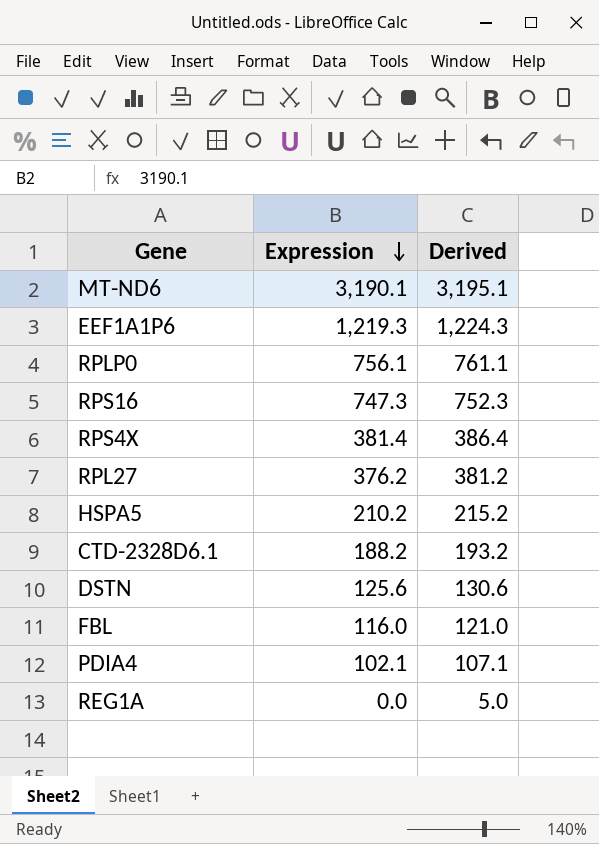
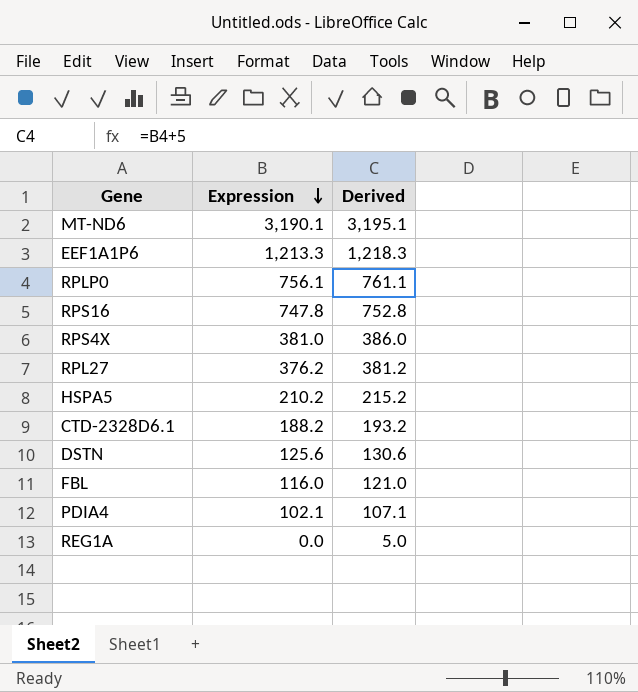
EEF1A1P6 | Expression: 1,219.3 -> 1,213.3
EEF1A1P6 | Derived: 1,224.3 -> 1,218.3
RPS16 | Expression: 747.3 -> 747.8
RPS16 | Derived: 752.3 -> 752.8
RPS4X | Expression: 381.4 -> 381.0
RPS4X | Derived: 386.4 -> 386.0

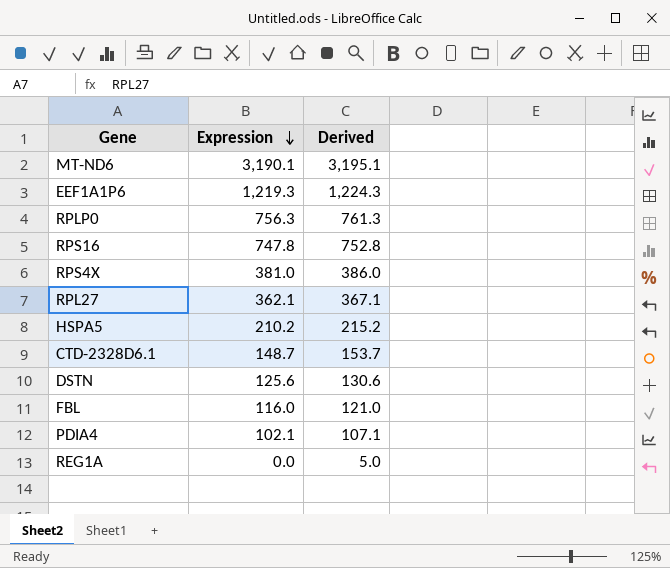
EEF1A1P6 | Expression: 1,213.3 -> 1,219.3
EEF1A1P6 | Derived: 1,218.3 -> 1,224.3
RPLP0 | Expression: 756.1 -> 756.3
RPLP0 | Derived: 761.1 -> 761.3
RPL27 | Expression: 376.2 -> 362.1
RPL27 | Derived: 381.2 -> 367.1
CTD-2328D6.1 | Expression: 188.2 -> 148.7
CTD-2328D6.1 | Derived: 193.2 -> 153.7

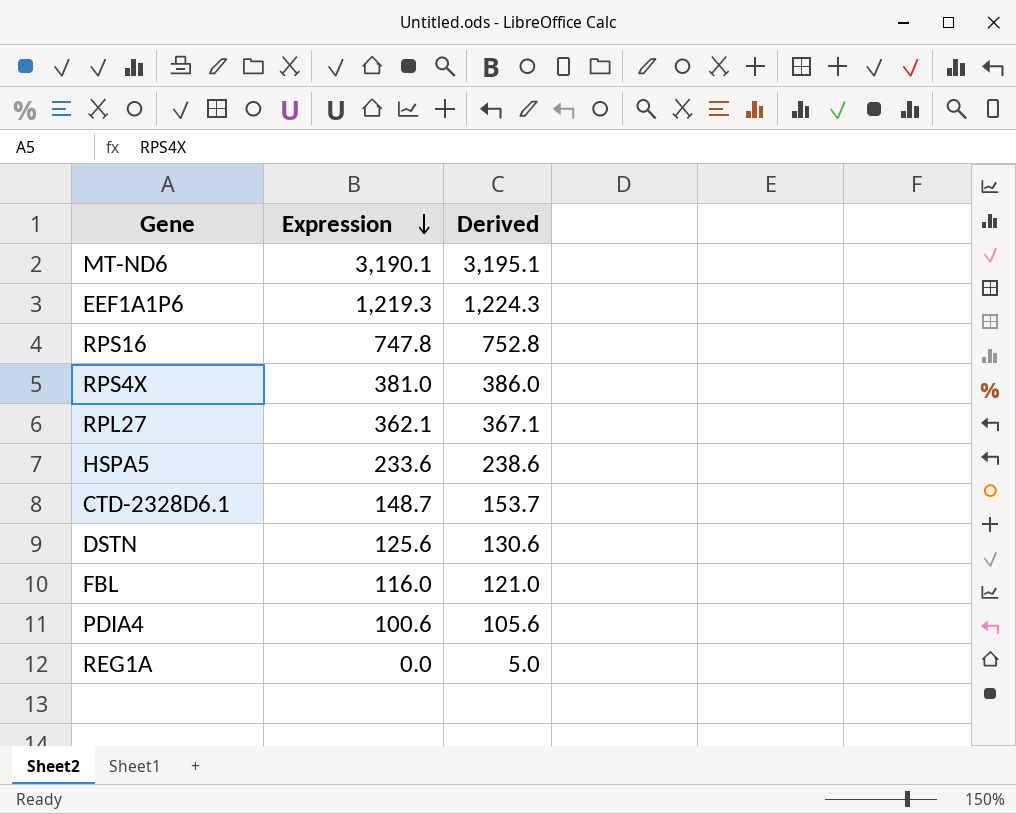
row RPLP0: 756.3 | 761.3 -> none
HSPA5 | Expression: 210.2 -> 233.6
HSPA5 | Derived: 215.2 -> 238.6
PDIA4 | Expression: 102.1 -> 100.6
PDIA4 | Derived: 107.1 -> 105.6

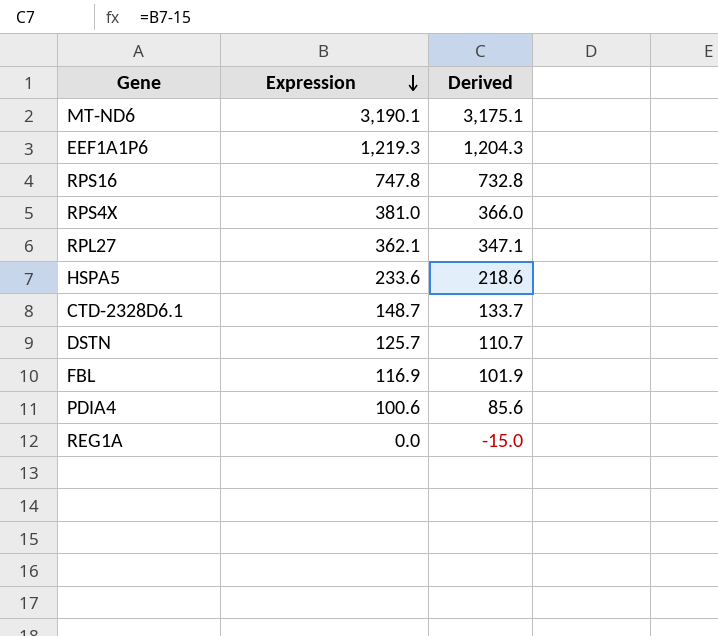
column Derived | formula: [Expression] + 5 -> [Expression] - 15
DSTN | Expression: 125.6 -> 125.7
FBL | Expression: 116.0 -> 116.9

